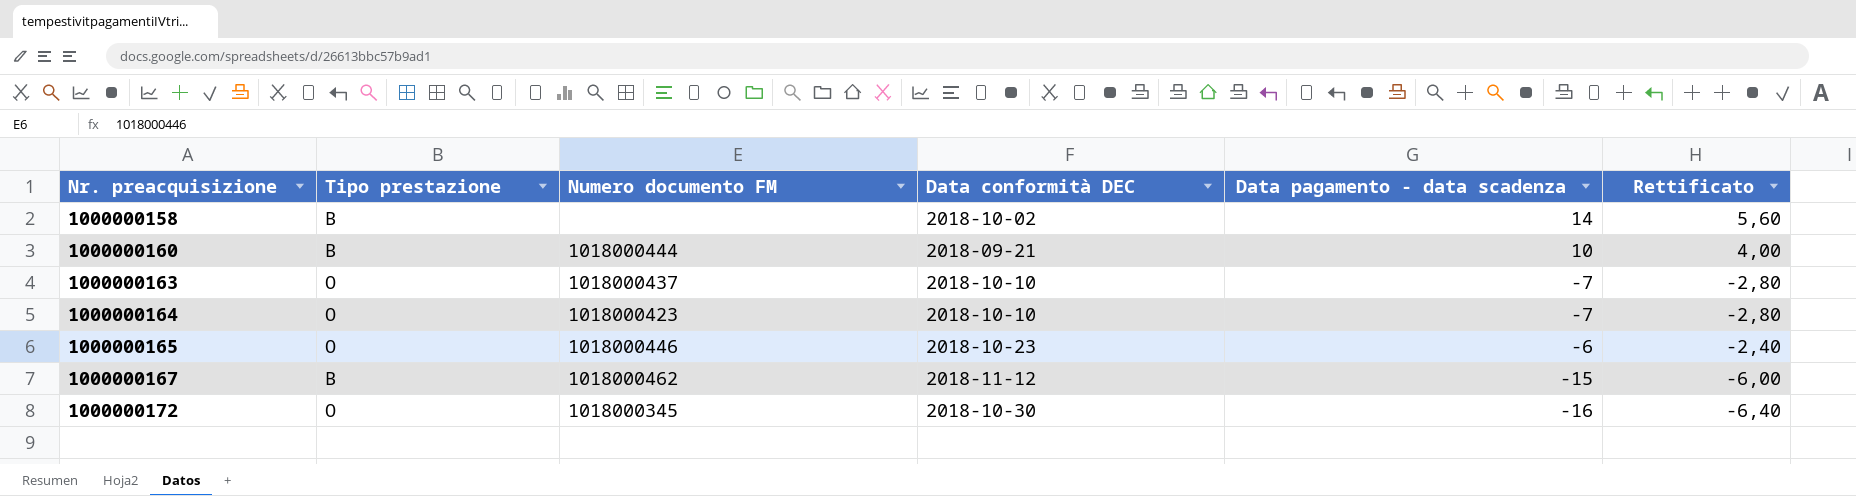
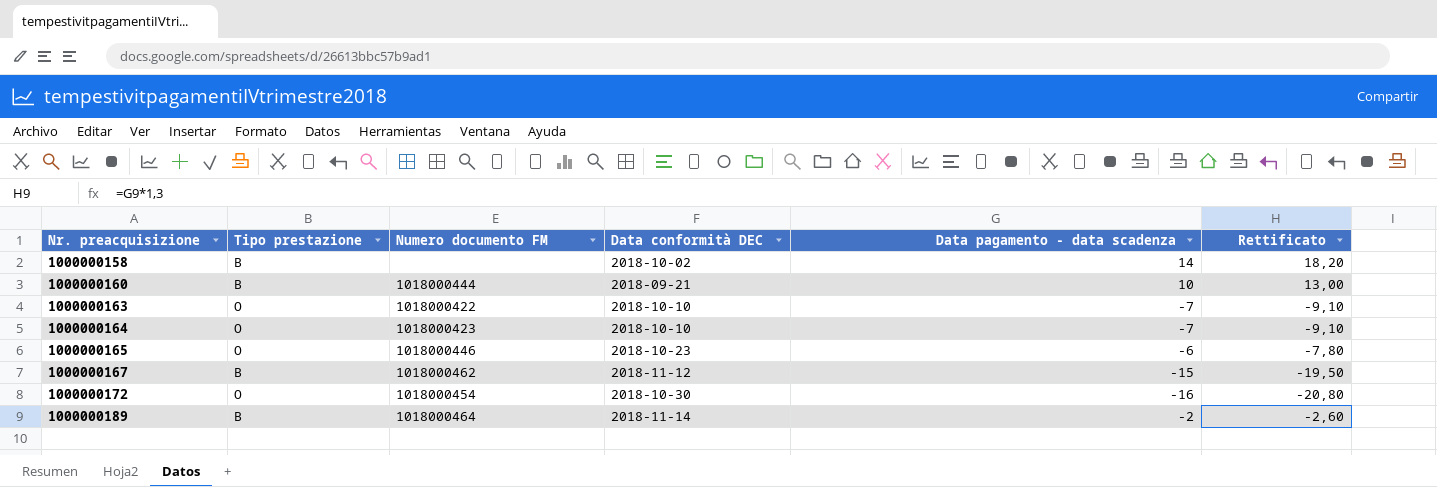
column Rettificato | formula: [Data pagamento - data scadenza] * 0,4 -> [Data pagamento - data scadenza] * 1,3
1000000163 | Numero documento FM: 1018000437 -> 1018000422
1000000172 | Numero documento FM: 1018000345 -> 1018000454
row 1000000189: none -> B | 1018000464 | 2018-11-14 | -2 | -2,60

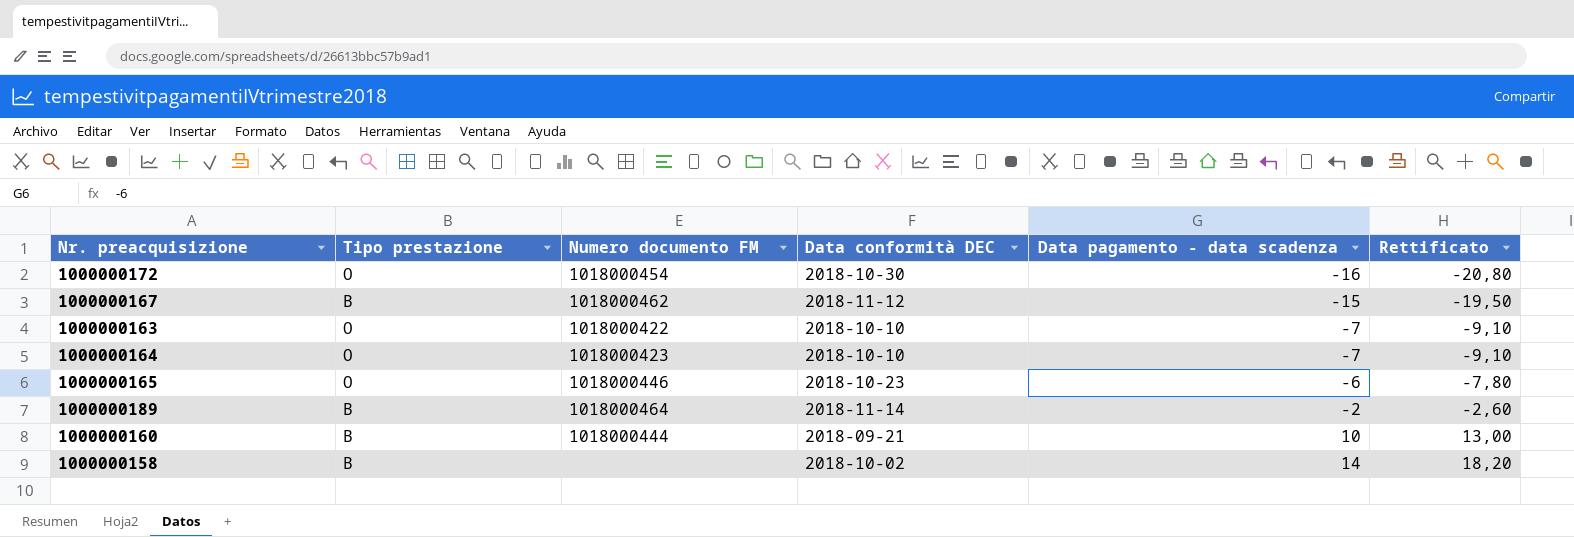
row order: Nr. preacquisizione ascending -> Data pagamento - data scadenza ascending

